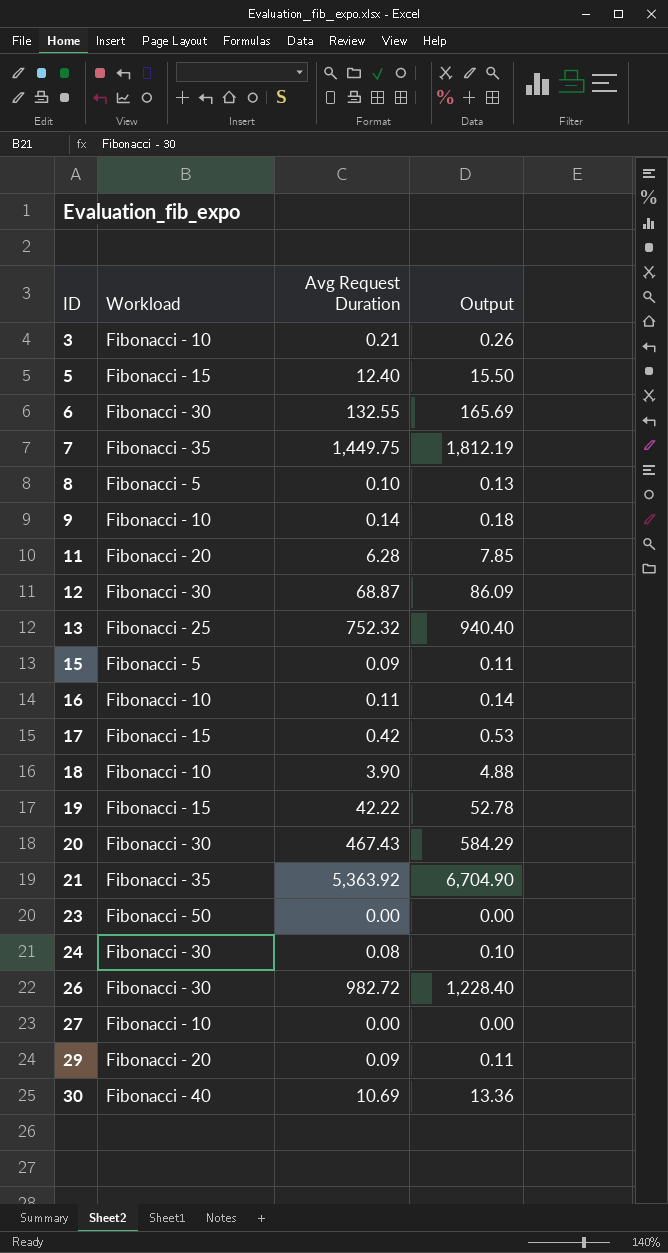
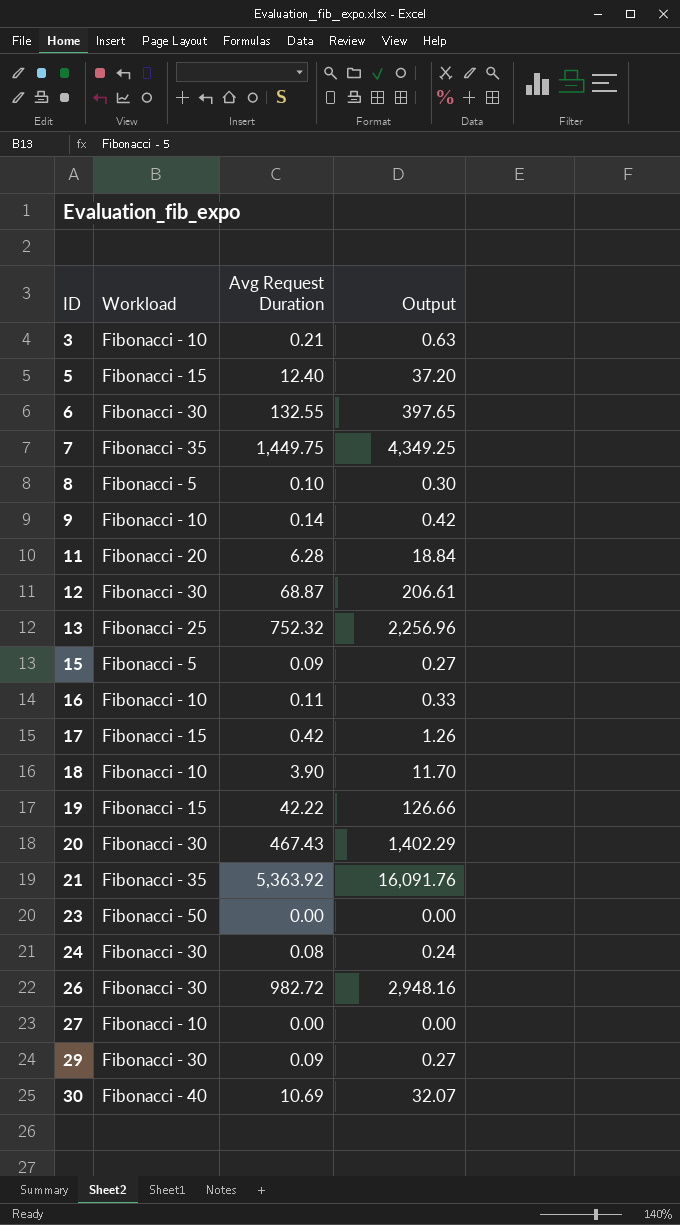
column Output | formula: [Avg Request Duration] * 1.25 -> [Avg Request Duration] * 3
29 | Workload: Fibonacci - 20 -> Fibonacci - 30

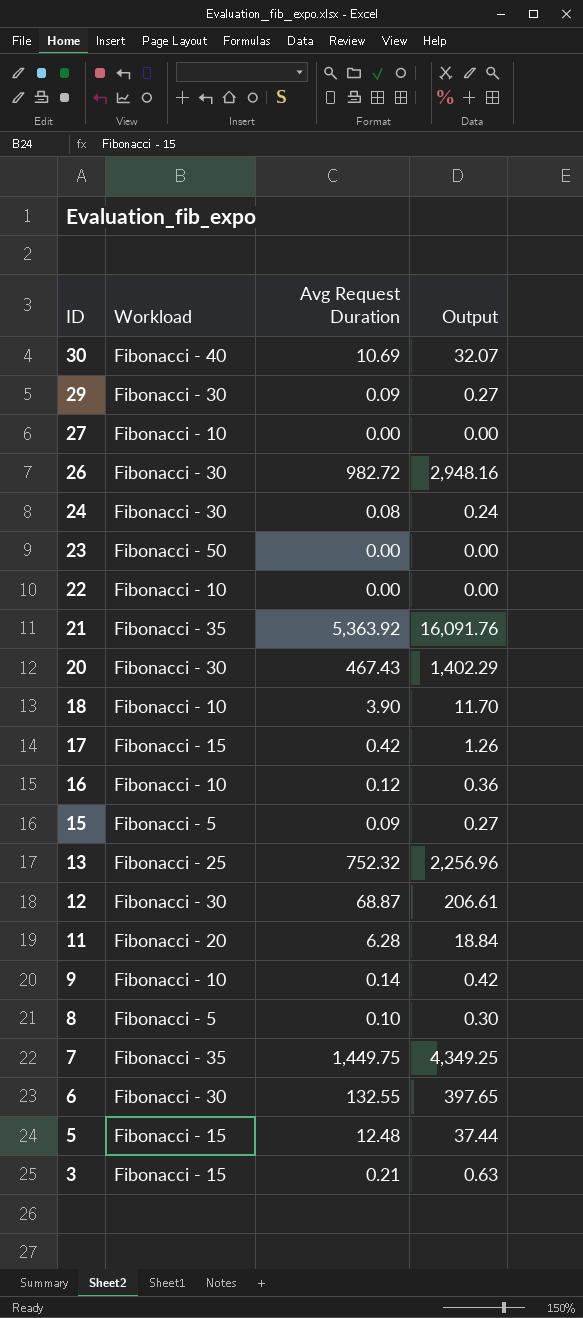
row order: ID ascending -> ID descending
row 19: Fibonacci - 15 | 42.22 | 126.66 -> none
row 22: none -> Fibonacci - 10 | 0.00 | 0.00
16 | Avg Request Duration: 0.11 -> 0.12
16 | Output: 0.33 -> 0.36
5 | Avg Request Duration: 12.40 -> 12.48
5 | Output: 37.20 -> 37.44
3 | Workload: Fibonacci - 10 -> Fibonacci - 15

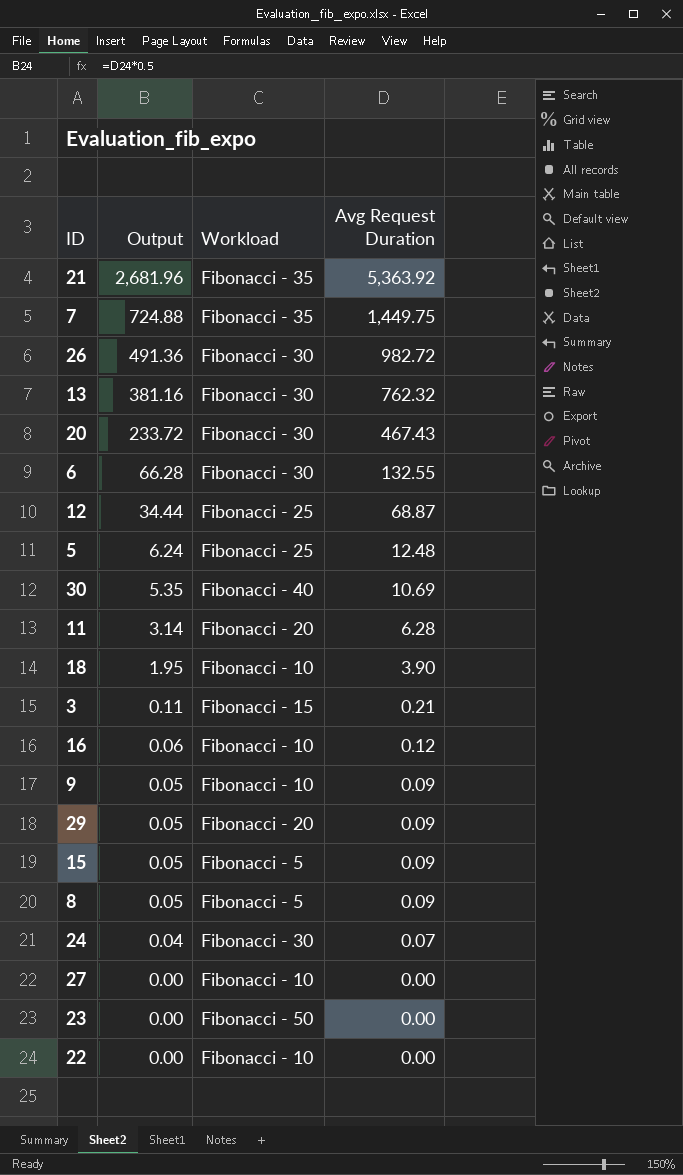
row order: ID descending -> Output descending
column Output | formula: [Avg Request Duration] * 3 -> [Avg Request Duration] * 0.5
column Output | position: 4 -> 2
row 17: Fibonacci - 15 | 0.42 | 1.26 -> none
13 | Workload: Fibonacci - 25 -> Fibonacci - 30
13 | Avg Request Duration: 752.32 -> 762.32
12 | Workload: Fibonacci - 30 -> Fibonacci - 25
5 | Workload: Fibonacci - 15 -> Fibonacci - 25
9 | Avg Request Duration: 0.14 -> 0.09
29 | Workload: Fibonacci - 30 -> Fibonacci - 20
8 | Avg Request Duration: 0.10 -> 0.09
24 | Avg Request Duration: 0.08 -> 0.07

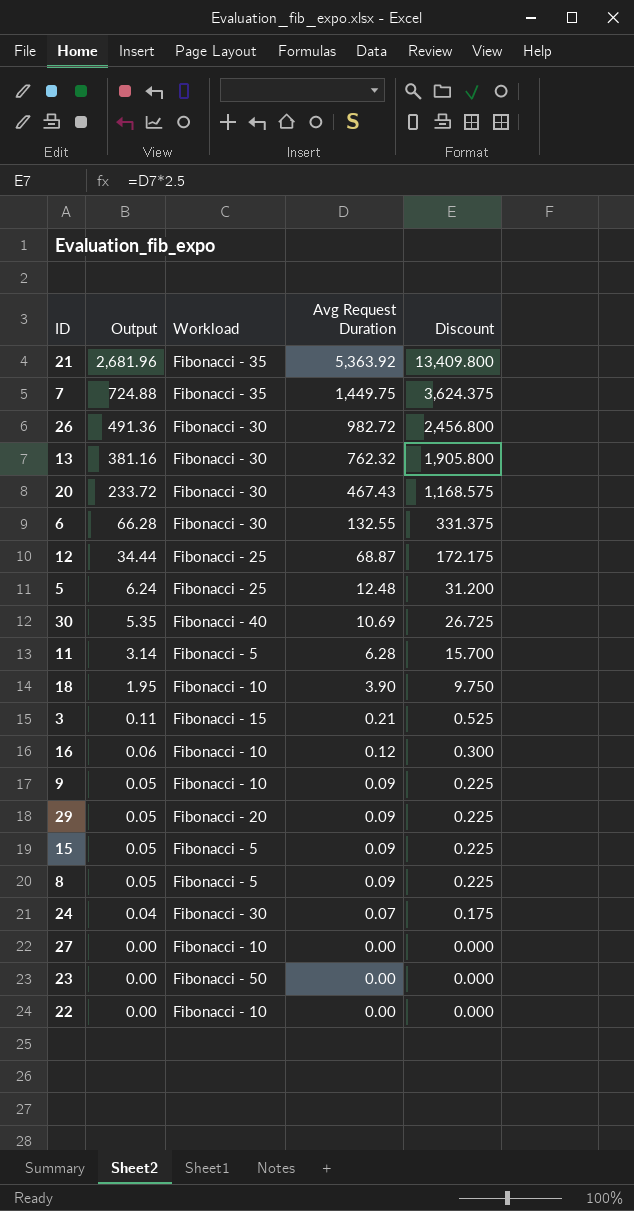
column Discount | formula: none -> [Avg Request Duration] * 2.5
11 | Workload: Fibonacci - 20 -> Fibonacci - 5

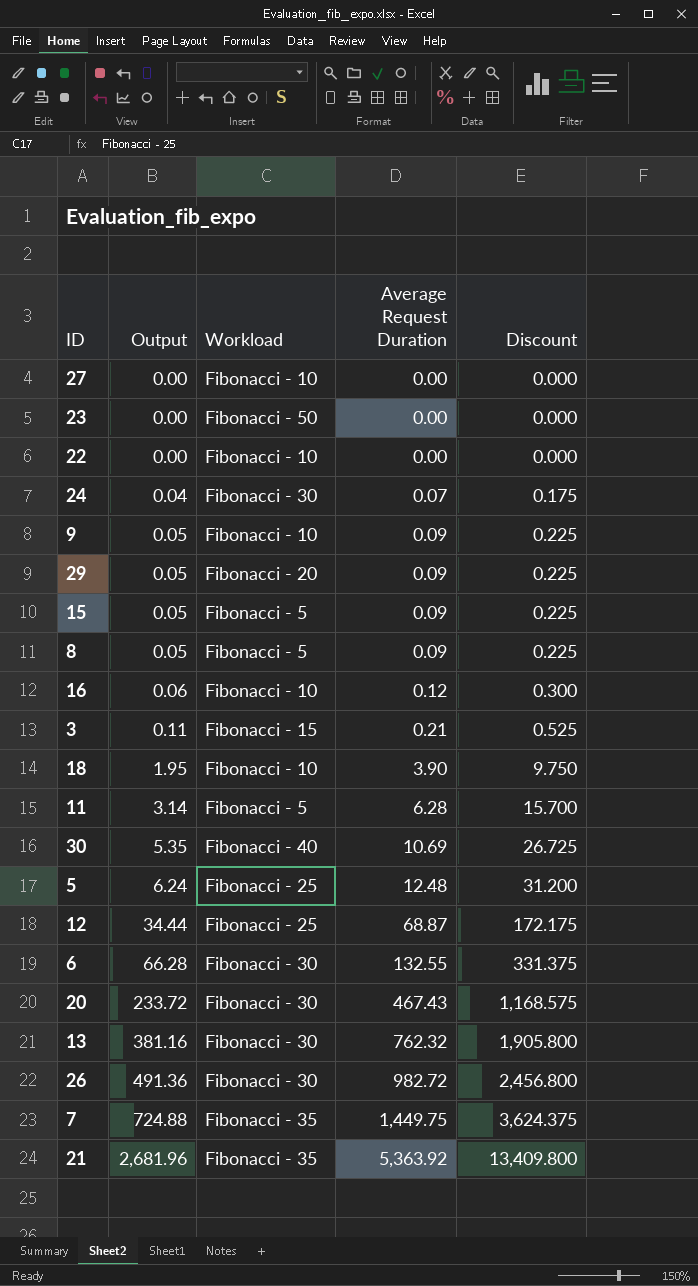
row order: Output descending -> Output ascending
column name: Avg Request Duration -> Average Request Duration

